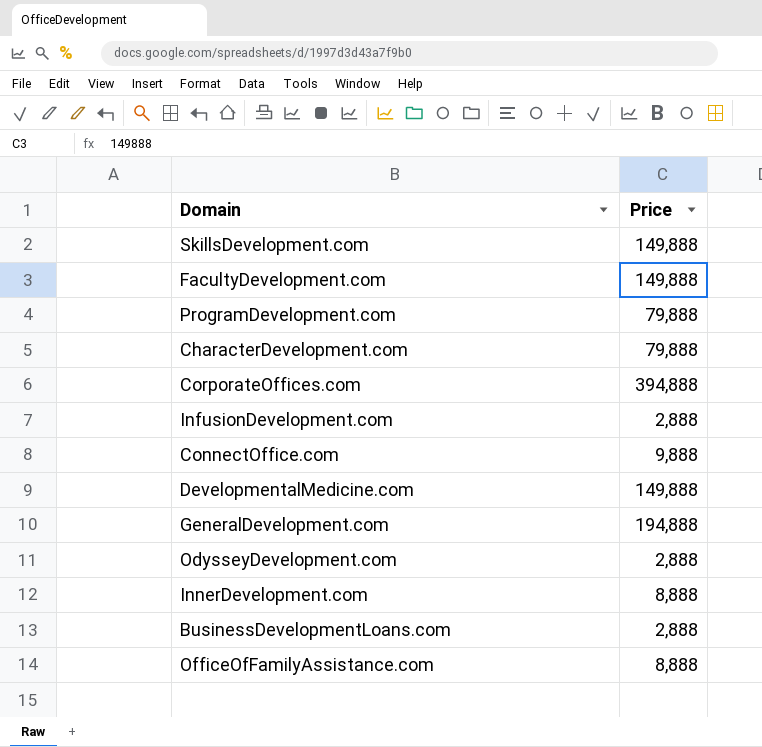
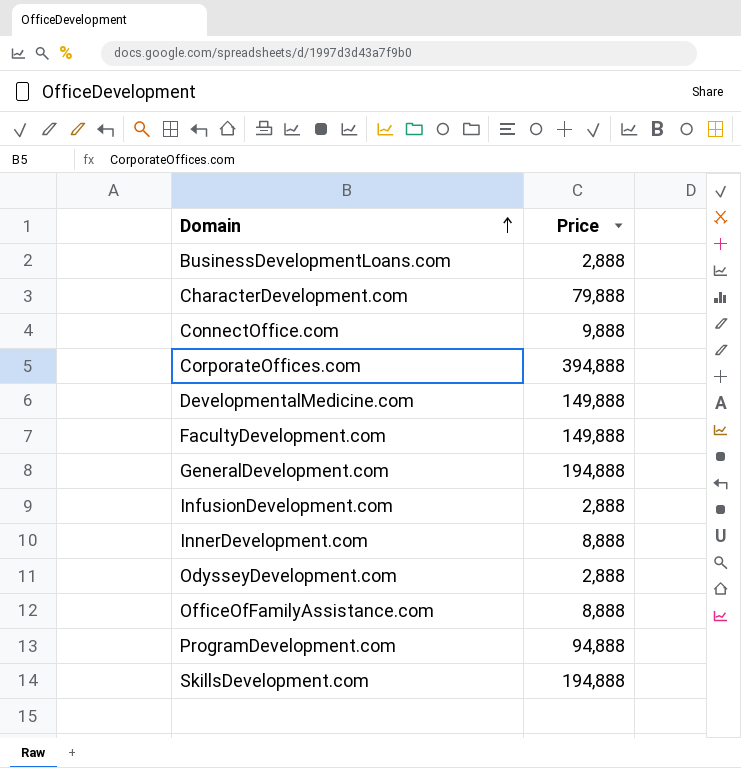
row order: none -> Domain ascending
ProgramDevelopment.com | Price: 79,888 -> 94,888
SkillsDevelopment.com | Price: 149,888 -> 194,888

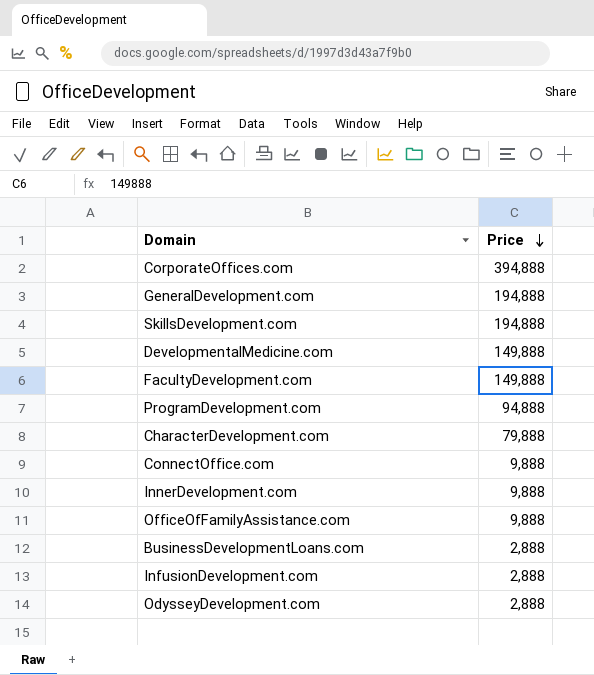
row order: Domain ascending -> Price descending
InnerDevelopment.com | Price: 8,888 -> 9,888
OfficeOfFamilyAssistance.com | Price: 8,888 -> 9,888

